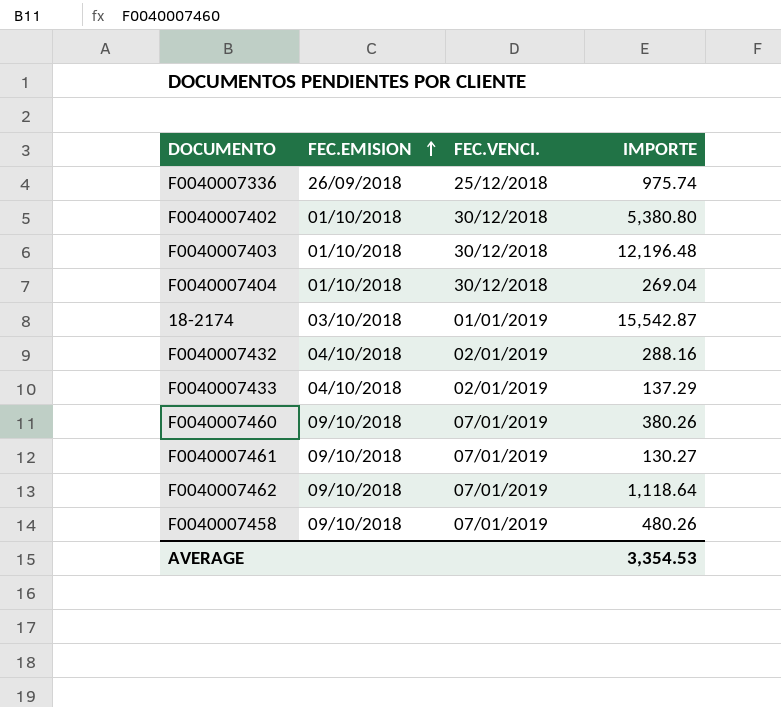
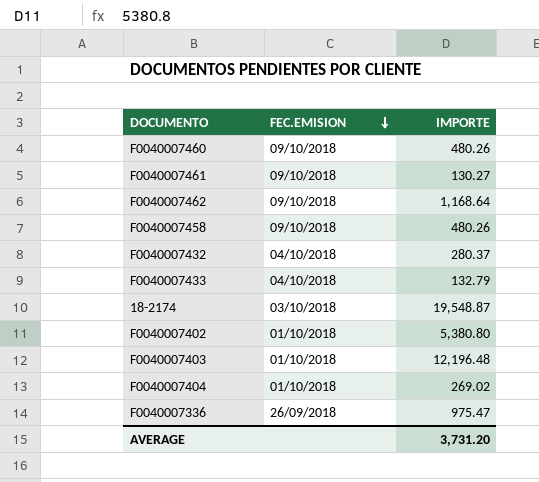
row order: FEC.EMISION ascending -> FEC.EMISION descending
column FEC.VENCI. | position: 3 -> none
F0040007460 | IMPORTE: 380.26 -> 480.26
F0040007462 | IMPORTE: 1,118.64 -> 1,168.64
F0040007432 | IMPORTE: 288.16 -> 280.37
F0040007433 | IMPORTE: 137.29 -> 132.79
18-2174 | IMPORTE: 15,542.87 -> 19,548.87
F0040007404 | IMPORTE: 269.04 -> 269.02
F0040007336 | IMPORTE: 975.74 -> 975.47
AVERAGE | IMPORTE: 3,354.53 -> 3,731.20

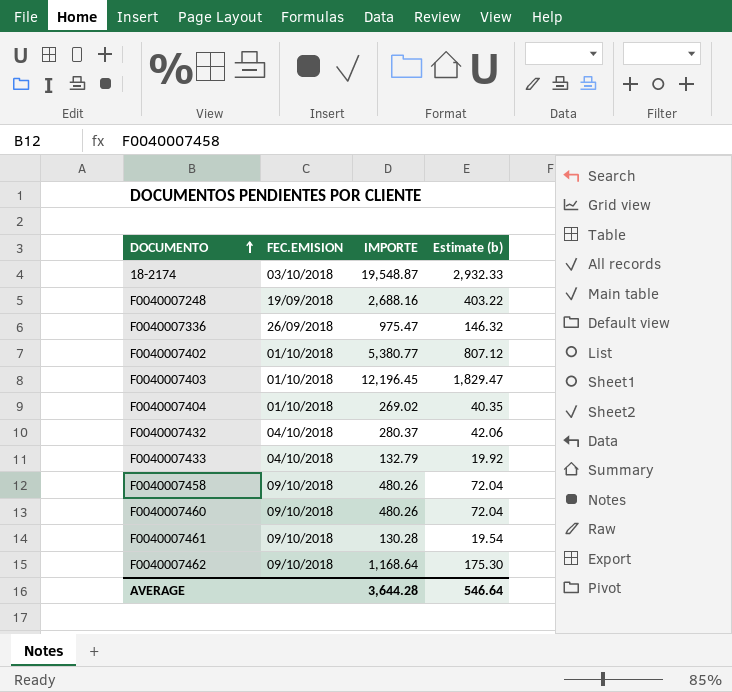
row order: FEC.EMISION descending -> DOCUMENTO ascending
column Estimate (b) | formula: none -> [IMPORTE] * 0.15
row F0040007248: none -> 19/09/2018 | 2,688.16 | 403.22
F0040007402 | IMPORTE: 5,380.80 -> 5,380.77
F0040007403 | IMPORTE: 12,196.48 -> 12,196.45
F0040007461 | IMPORTE: 130.27 -> 130.28
AVERAGE | IMPORTE: 3,731.20 -> 3,644.28

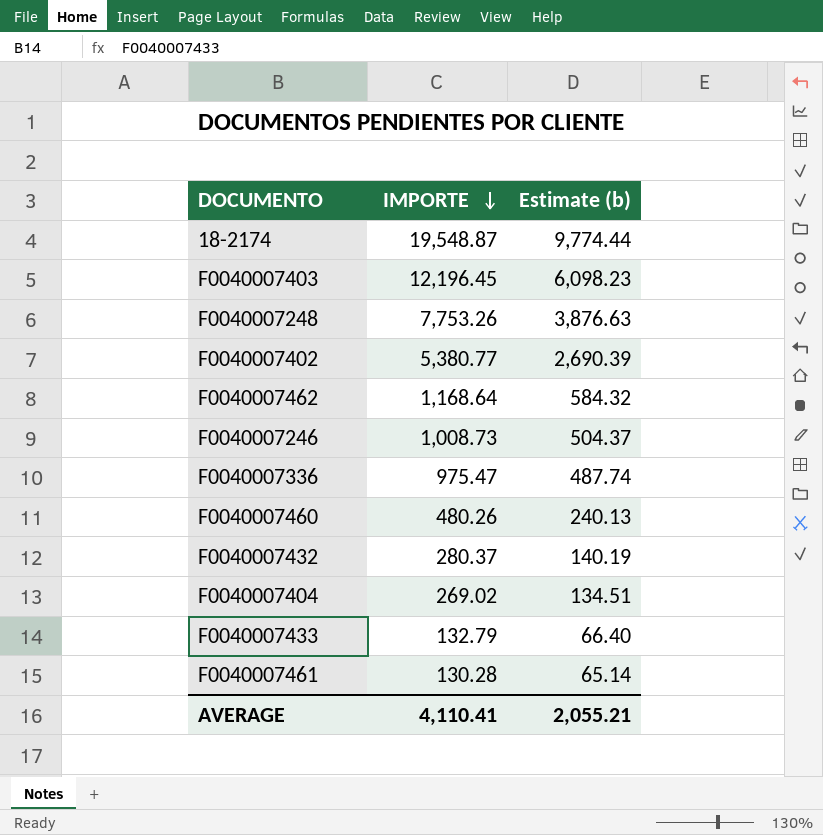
row order: DOCUMENTO ascending -> IMPORTE descending
column FEC.EMISION | position: 2 -> none
column Estimate (b) | formula: [IMPORTE] * 0.15 -> [IMPORTE] * 0.5
row F0040007458: 09/10/2018 | 480.26 | 72.04 -> none
F0040007248 | IMPORTE: 2,688.16 -> 7,753.26
row F0040007246: none -> 1,008.73 | 504.37
AVERAGE | IMPORTE: 3,644.28 -> 4,110.41
AVERAGE | Estimate (b): 546.64 -> 2,055.21

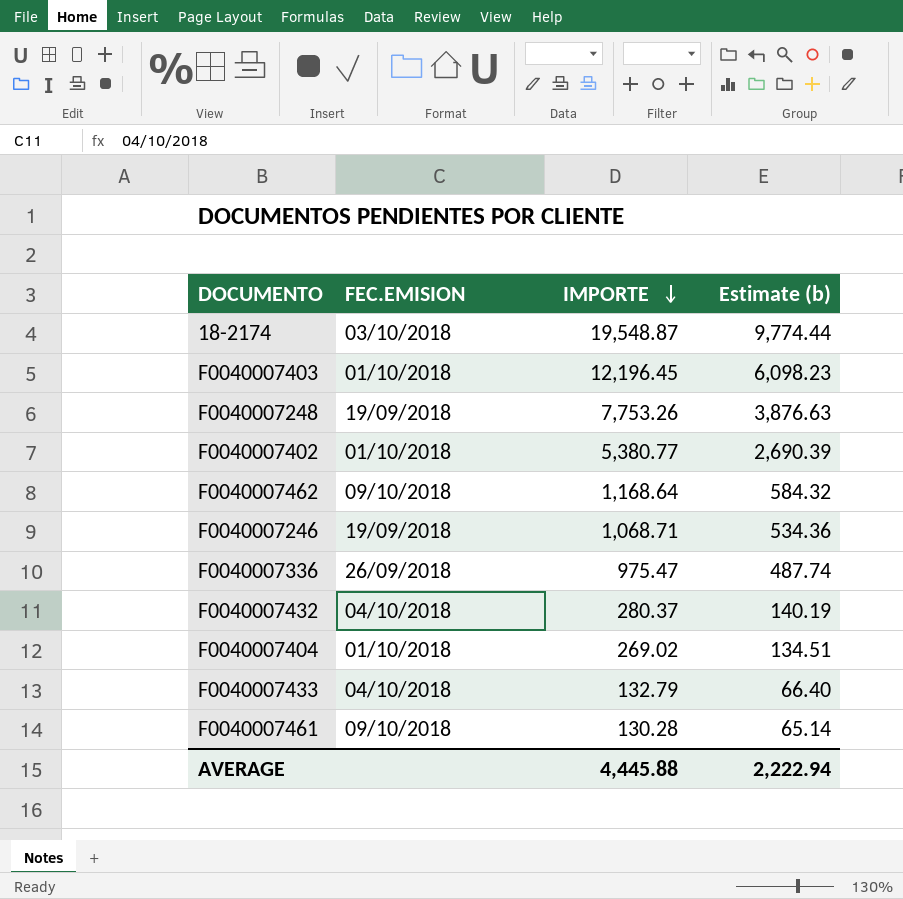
column FEC.EMISION | position: none -> 2
row F0040007460: 480.26 | 240.13 -> none
F0040007246 | IMPORTE: 1,008.73 -> 1,068.71
F0040007246 | Estimate (b): 504.37 -> 534.36
AVERAGE | IMPORTE: 4,110.41 -> 4,445.88
AVERAGE | Estimate (b): 2,055.21 -> 2,222.94

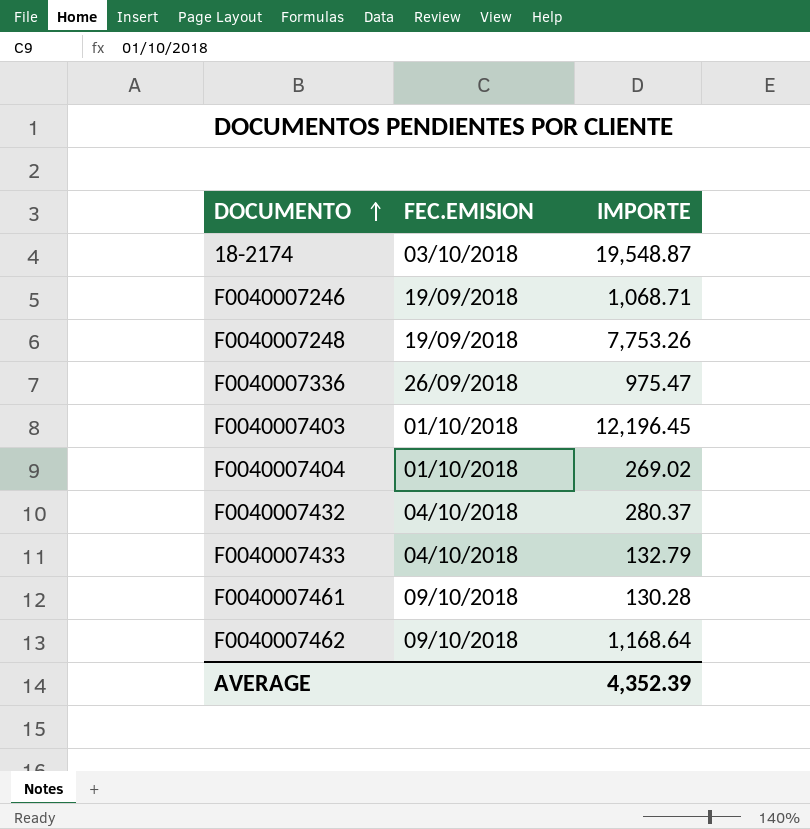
row order: IMPORTE descending -> DOCUMENTO ascending
column Estimate (b) | formula: [IMPORTE] * 0.5 -> none
row F0040007402: 01/10/2018 | 5,380.77 | 2,690.39 -> none
AVERAGE | IMPORTE: 4,445.88 -> 4,352.39

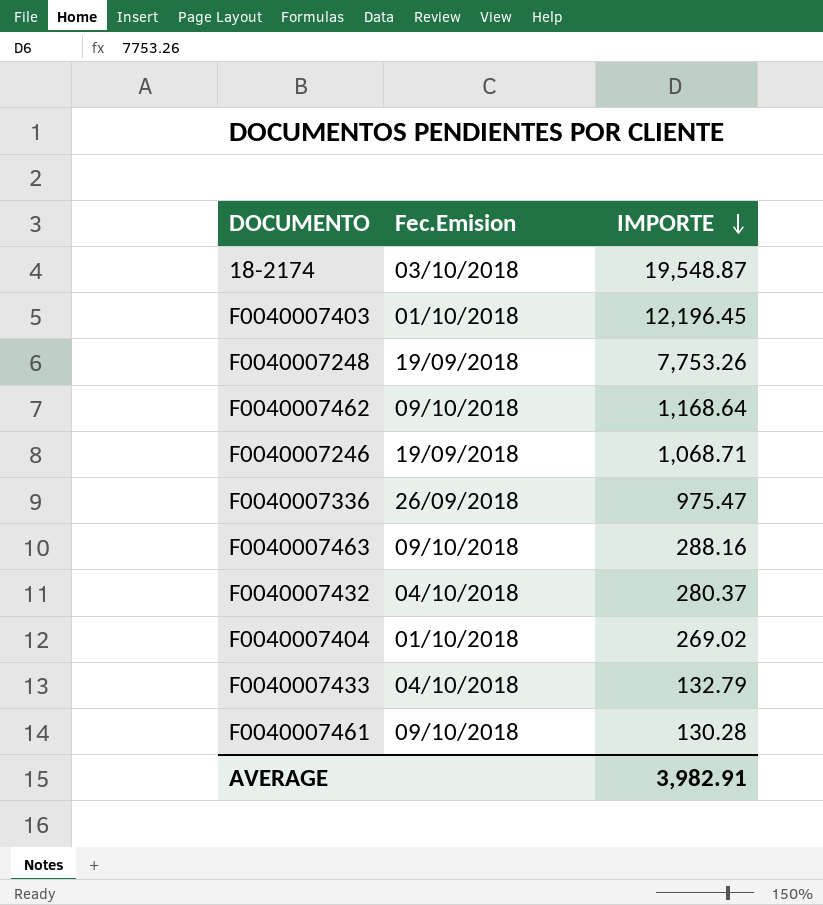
row order: DOCUMENTO ascending -> IMPORTE descending
column name: FEC.EMISION -> Fec.Emision
row F0040007463: none -> 09/10/2018 | 288.16
AVERAGE | IMPORTE: 4,352.39 -> 3,982.91

